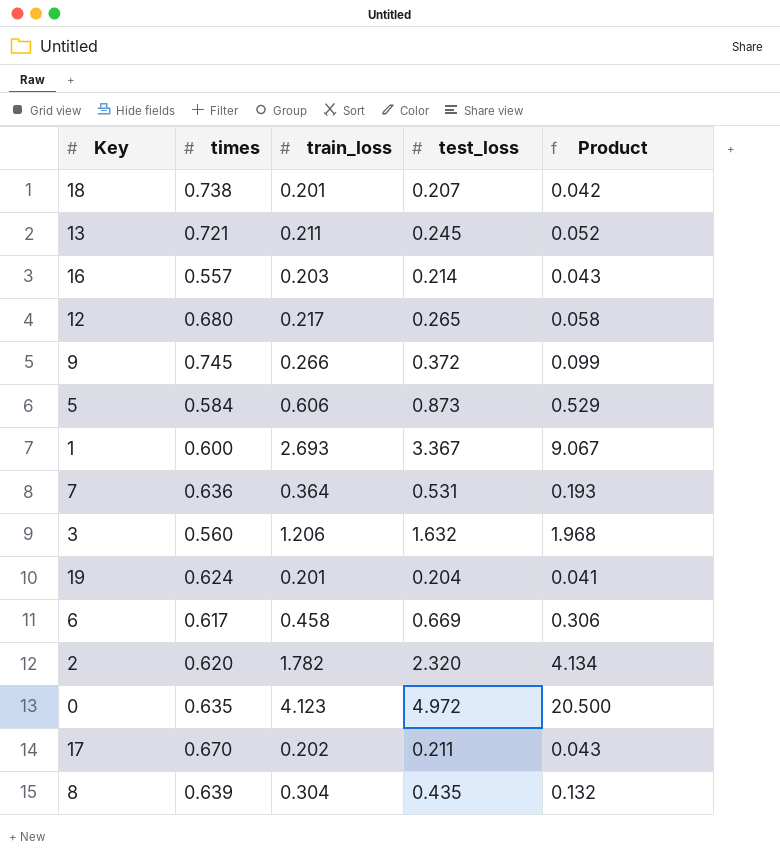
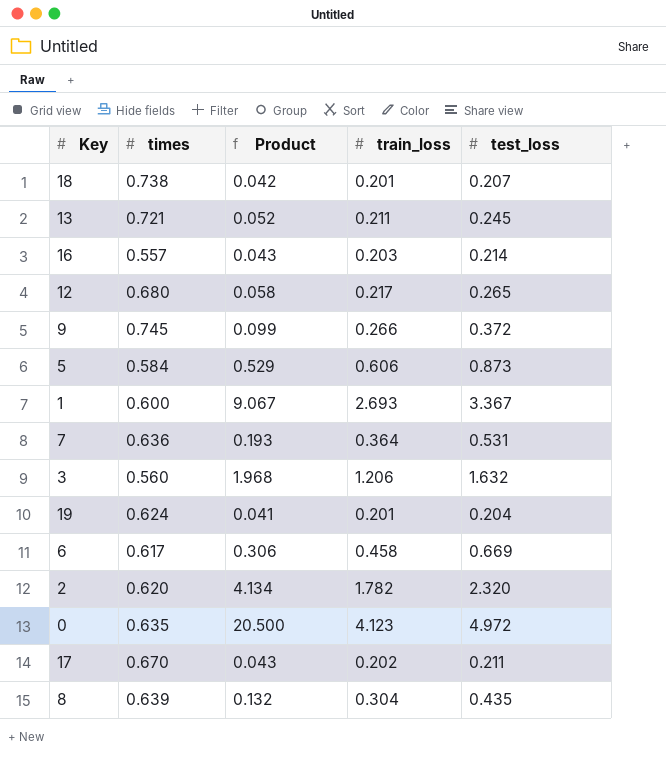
column Product | position: 5 -> 3

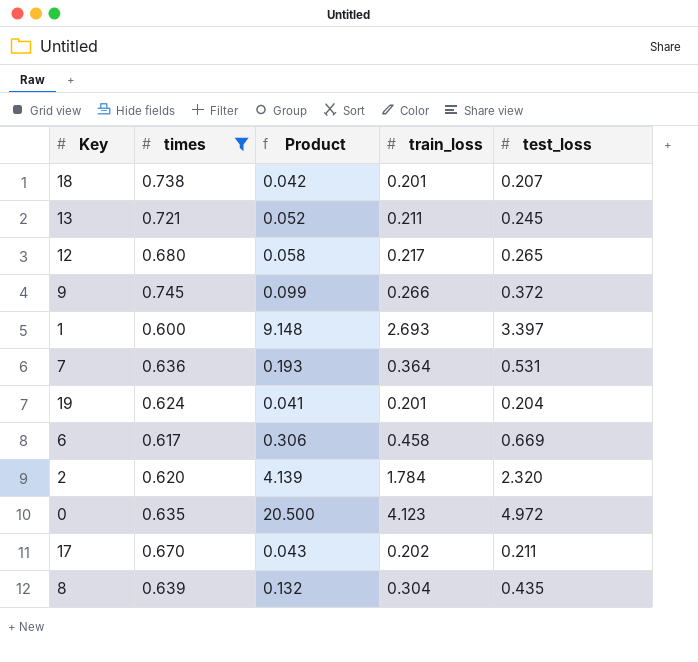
filter: none -> times >= 0.600
1 | Product: 9.067 -> 9.148
1 | test_loss: 3.367 -> 3.397
2 | Product: 4.134 -> 4.139
2 | train_loss: 1.782 -> 1.784

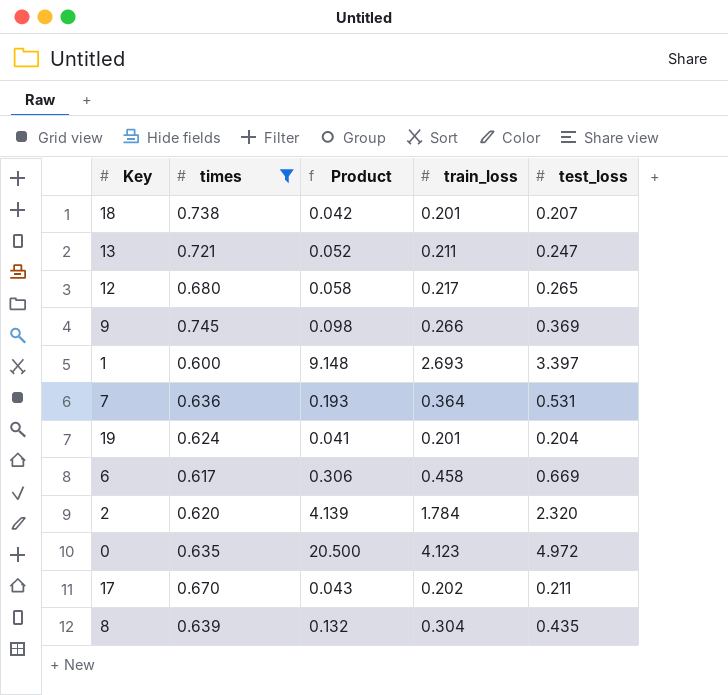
13 | test_loss: 0.245 -> 0.247
9 | Product: 0.099 -> 0.098
9 | test_loss: 0.372 -> 0.369

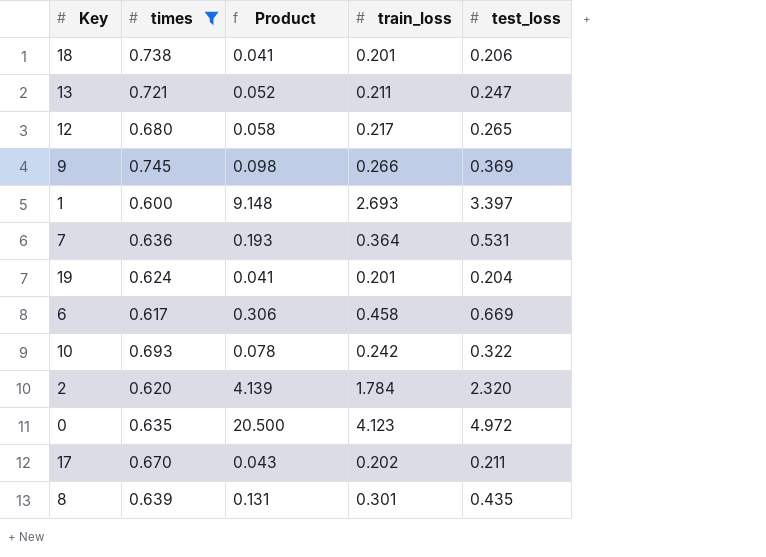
18 | Product: 0.042 -> 0.041
18 | test_loss: 0.207 -> 0.206
row 10: none -> 0.693 | 0.078 | 0.242 | 0.322
8 | Product: 0.132 -> 0.131
8 | train_loss: 0.304 -> 0.301

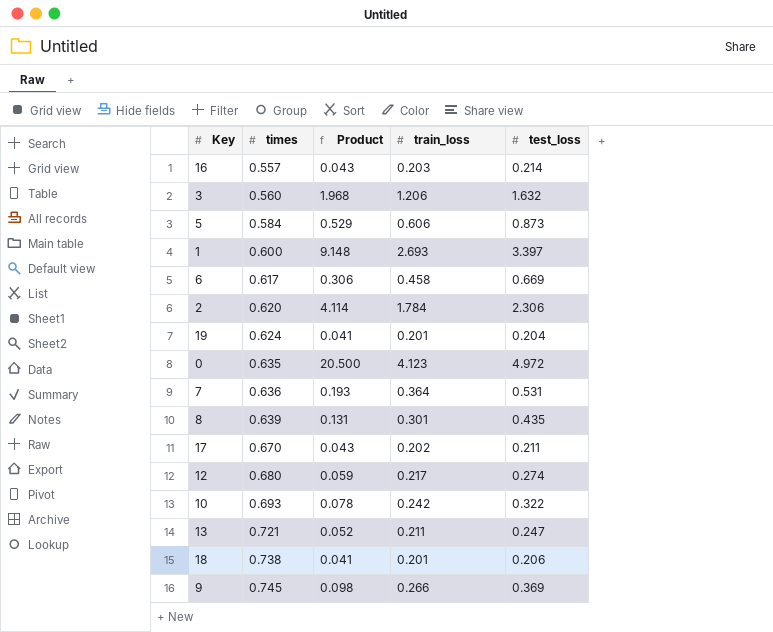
filter: times >= 0.600 -> none
row order: none -> times ascending
2 | Product: 4.139 -> 4.114
2 | test_loss: 2.320 -> 2.306
12 | Product: 0.058 -> 0.059
12 | test_loss: 0.265 -> 0.274

